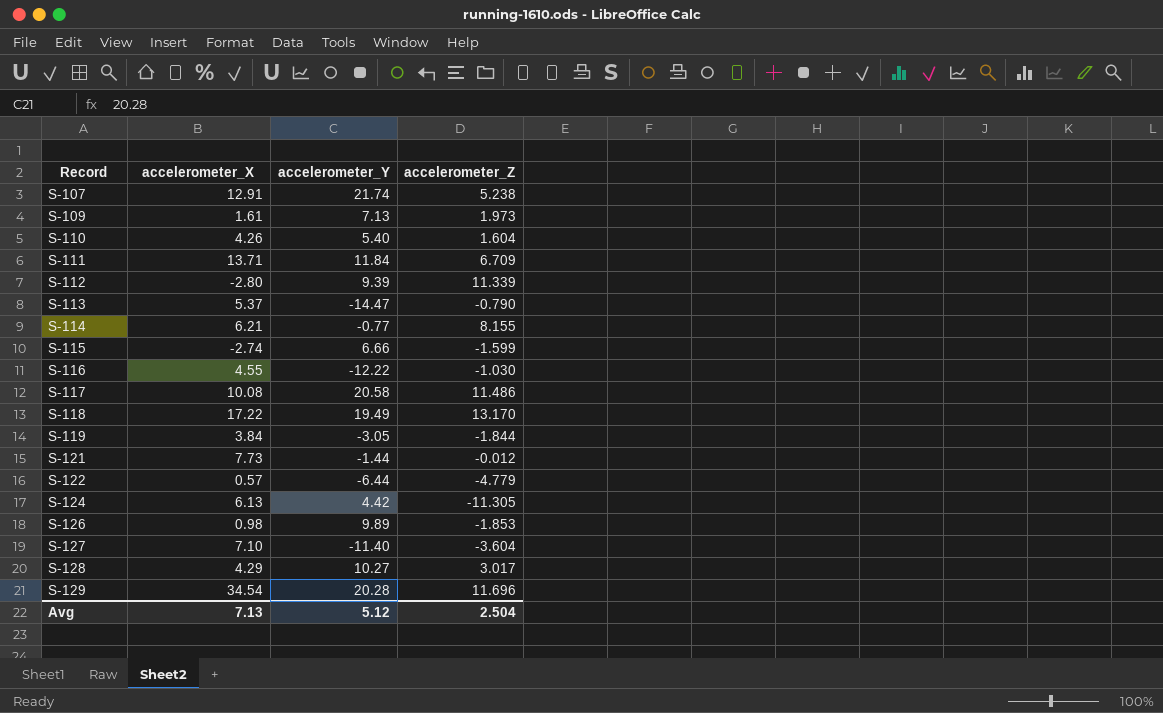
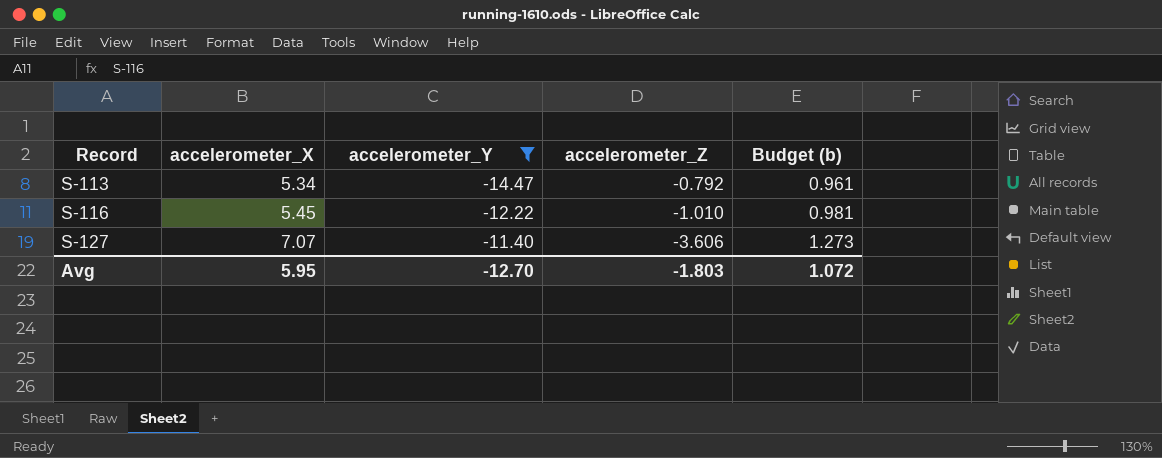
filter: none -> accelerometer_Y <= -11.40
column Budget (b) | formula: none -> [accelerometer_X] * 0.18
S-113 | accelerometer_X: 5.37 -> 5.34
S-113 | accelerometer_Z: -0.790 -> -0.792
S-116 | accelerometer_X: 4.55 -> 5.45
S-116 | accelerometer_Z: -1.030 -> -1.010
S-127 | accelerometer_X: 7.10 -> 7.07
S-127 | accelerometer_Z: -3.604 -> -3.606
Avg | accelerometer_X: 7.13 -> 5.95
Avg | accelerometer_Y: 5.12 -> -12.70
Avg | accelerometer_Z: 2.504 -> -1.803

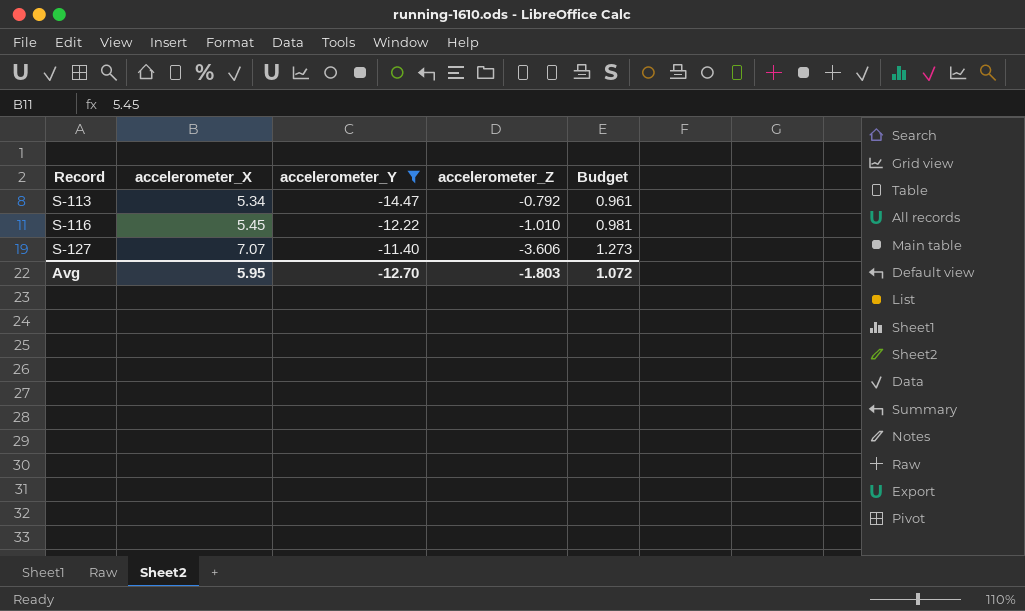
column name: Budget (b) -> Budget

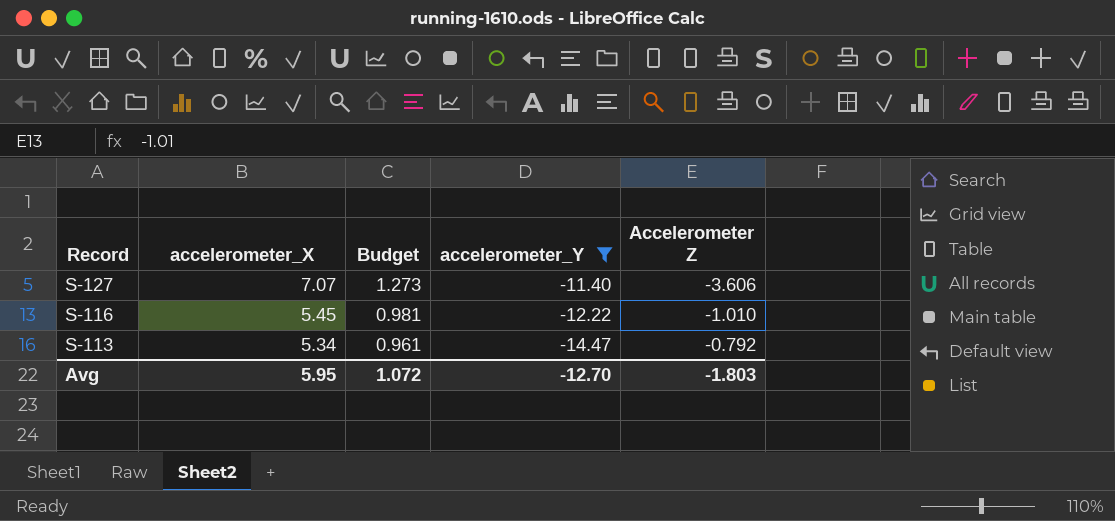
row order: Record ascending -> Record descending
column Budget | position: 5 -> 3
column name: accelerometer_Z -> Accelerometer Z

